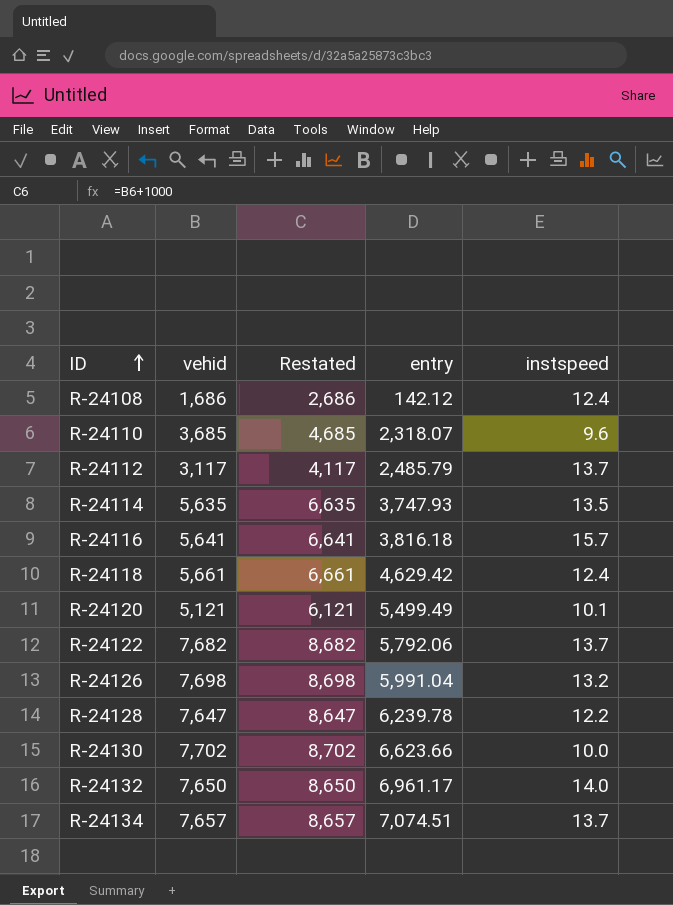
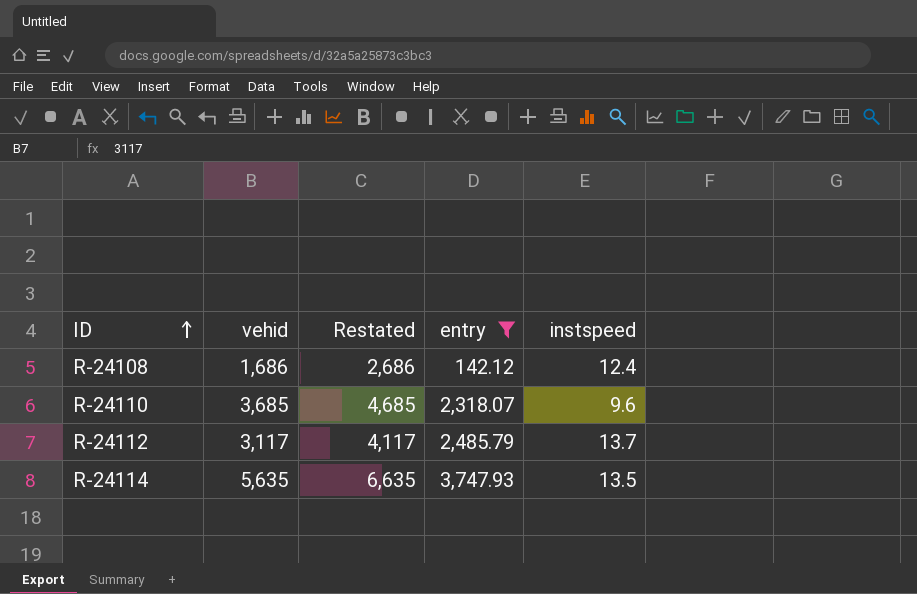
filter: none -> entry <= 3,747.93

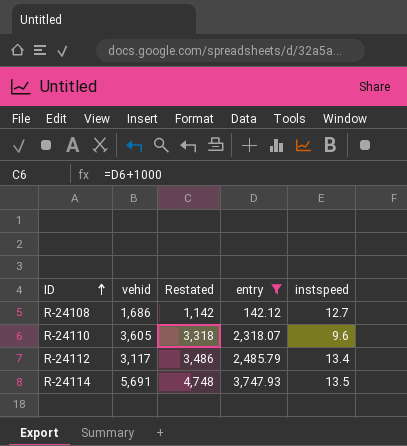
column Restated | formula: [vehid] + 1000 -> [entry] + 1000
R-24108 | instspeed: 12.4 -> 12.7
R-24110 | vehid: 3,685 -> 3,605
R-24112 | instspeed: 13.7 -> 13.4
R-24114 | vehid: 5,635 -> 5,691

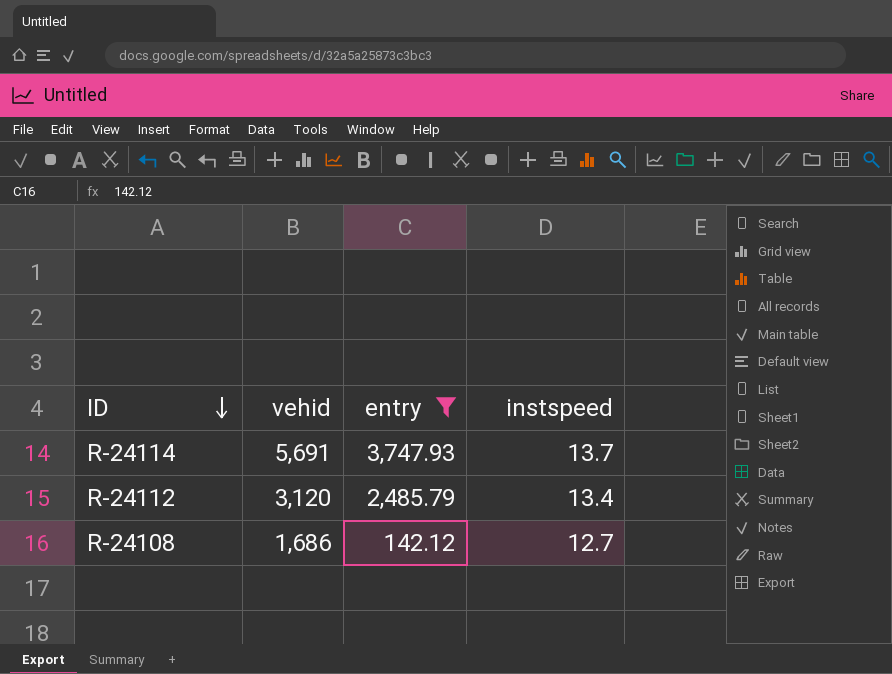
row order: ID ascending -> ID descending
column Restated | formula: [entry] + 1000 -> none
row R-24110: 3,605 | 3,318 | 2,318.07 | 9.6 -> none
R-24114 | instspeed: 13.5 -> 13.7
R-24112 | vehid: 3,117 -> 3,120

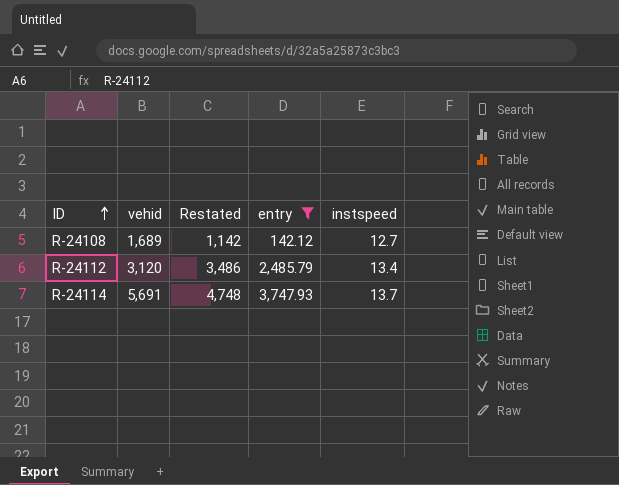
row order: ID descending -> ID ascending
column Restated | formula: none -> [entry] + 1000
R-24108 | vehid: 1,686 -> 1,689

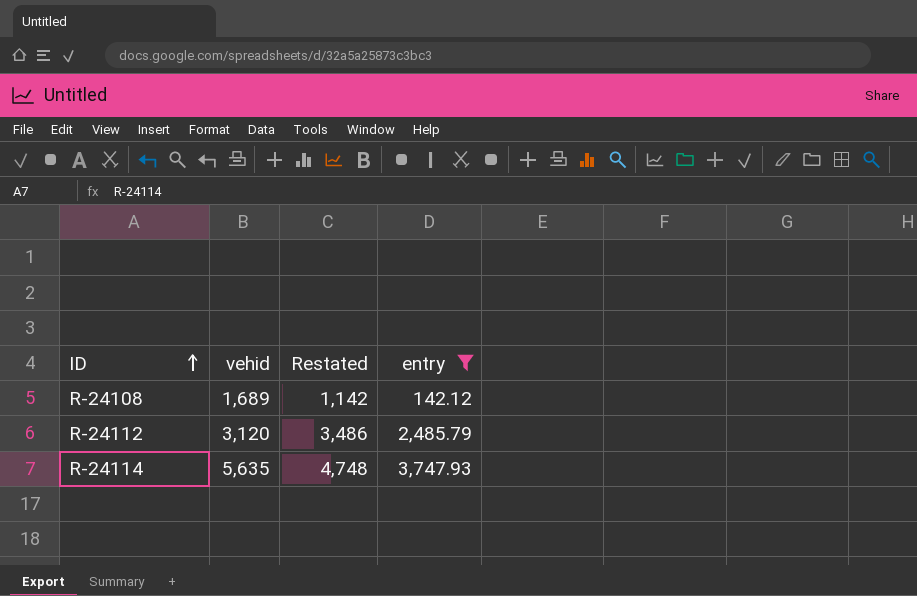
column instspeed | position: 5 -> none
R-24114 | vehid: 5,691 -> 5,635

